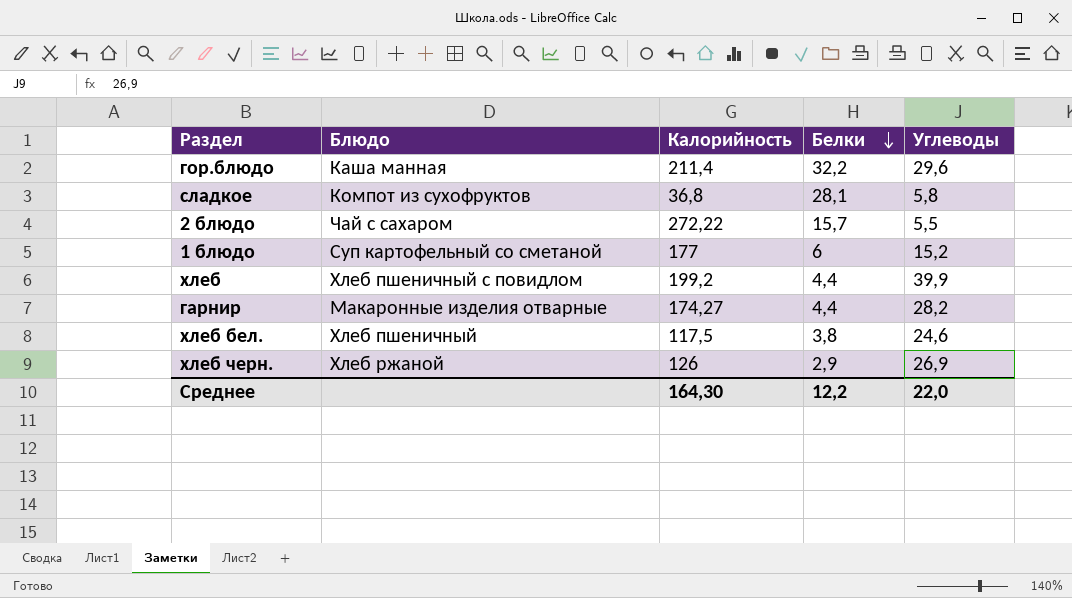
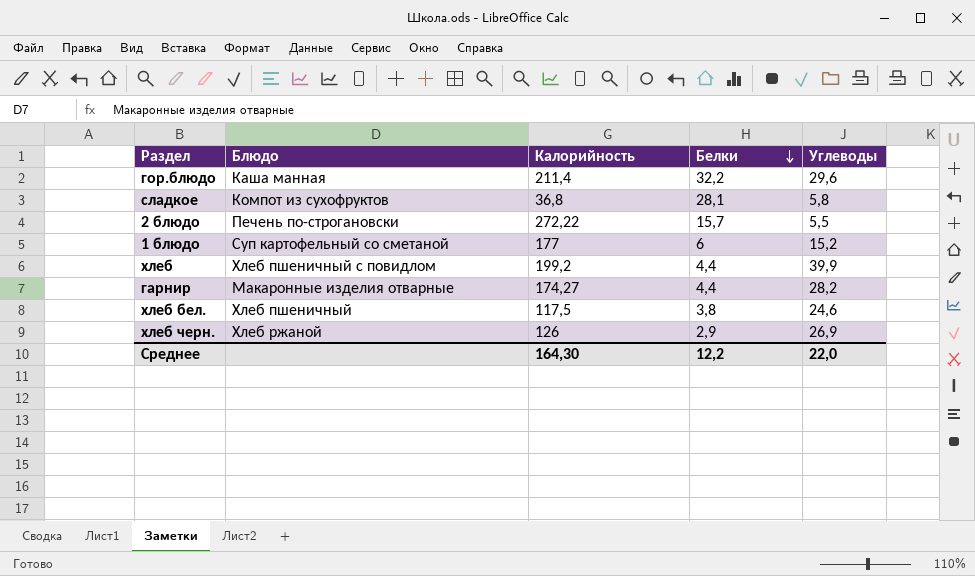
2 блюдо | Блюдо: Чай с сахаром -> Печень по-строгановски

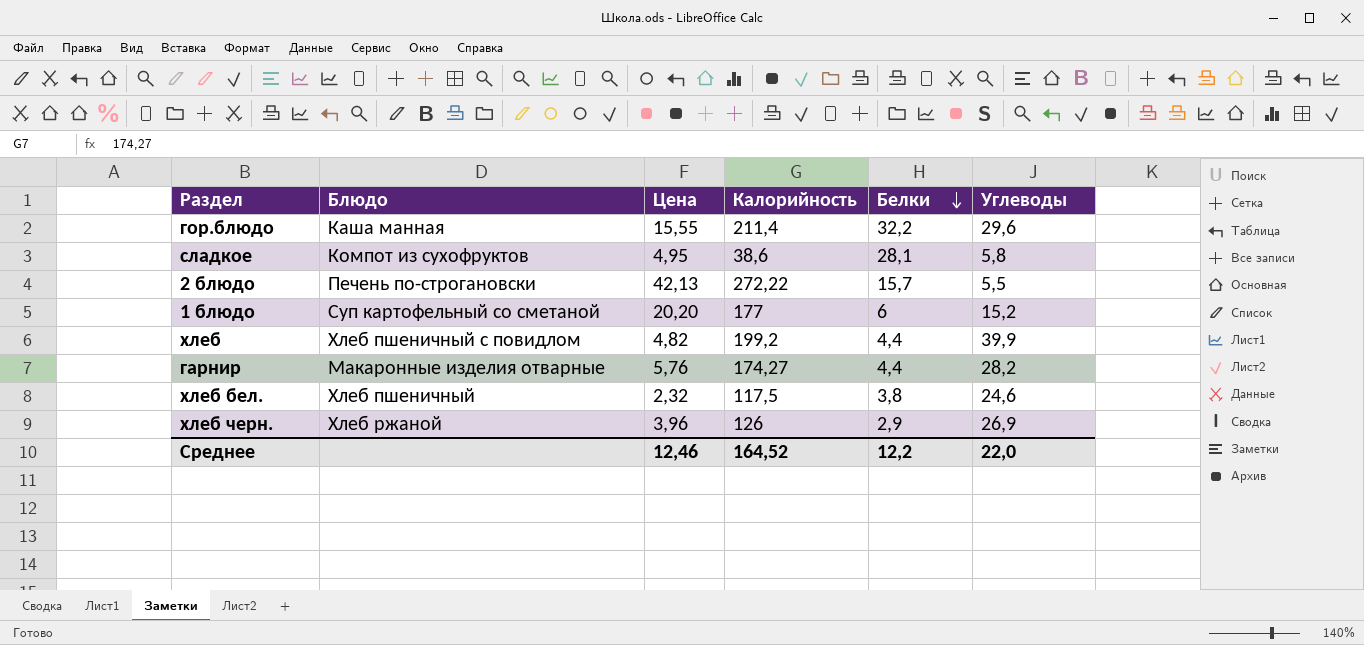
column Цена | position: none -> 3
сладкое | Калорийность: 36,8 -> 38,6
Среднее | Калорийность: 164,30 -> 164,52

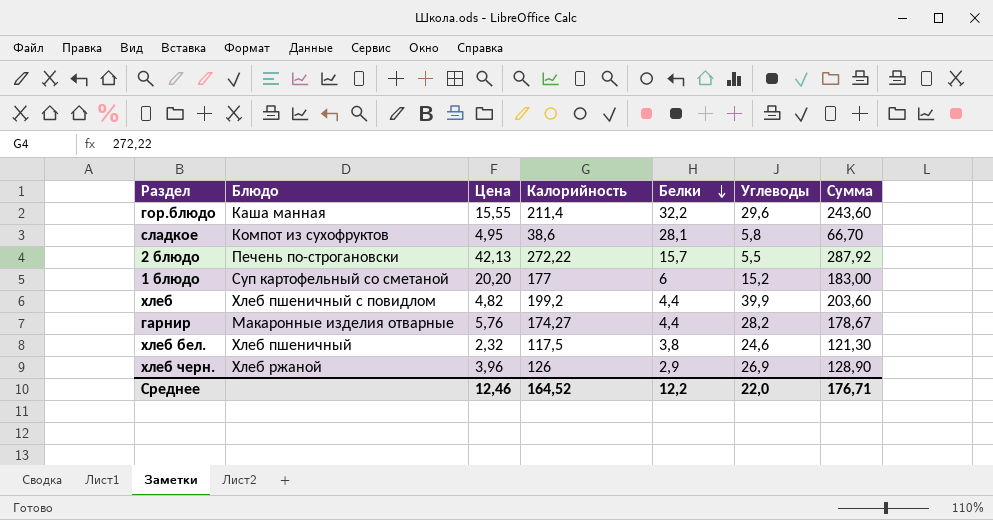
column Сумма | formula: none -> [Калорийность] + [Белки]

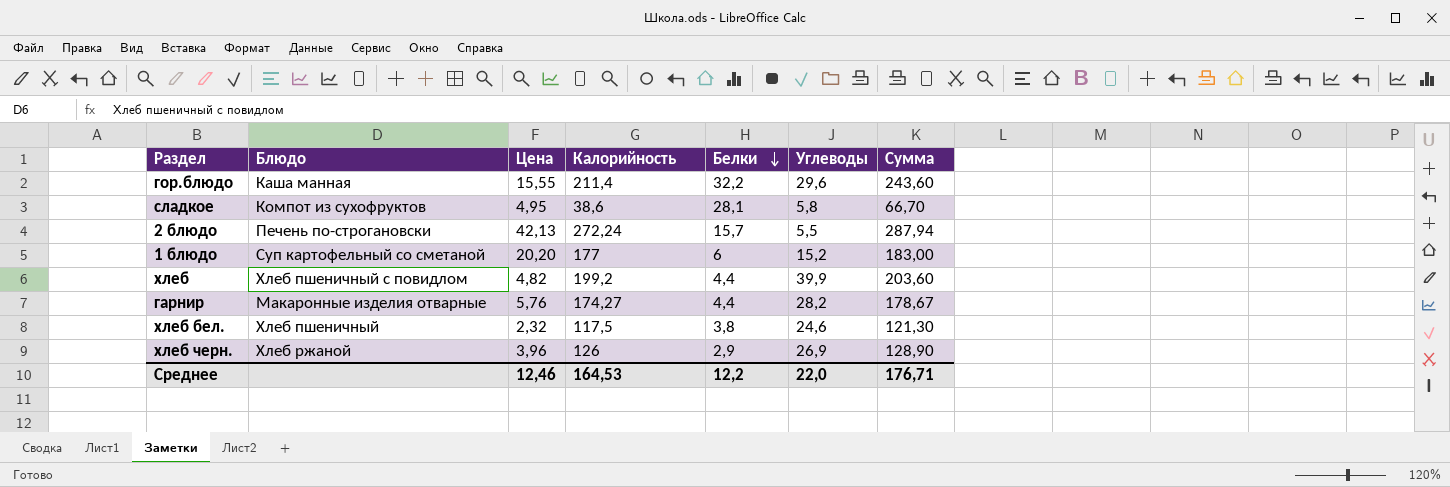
2 блюдо | Калорийность: 272,22 -> 272,24
2 блюдо | Сумма: 287,92 -> 287,94
Среднее | Калорийность: 164,52 -> 164,53

